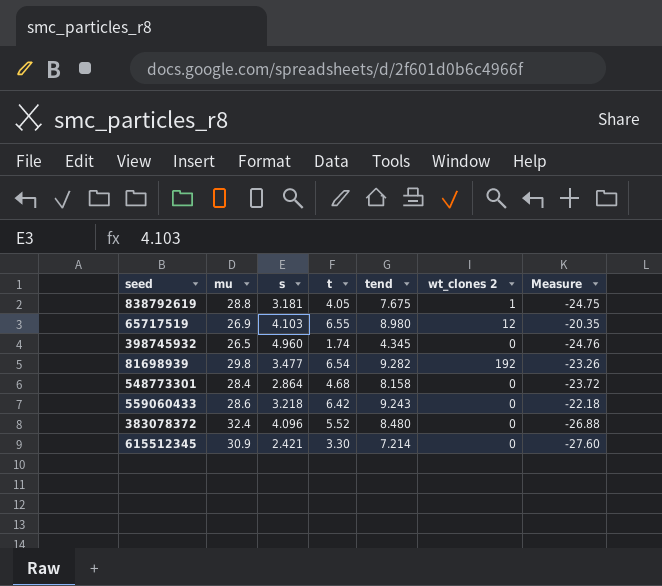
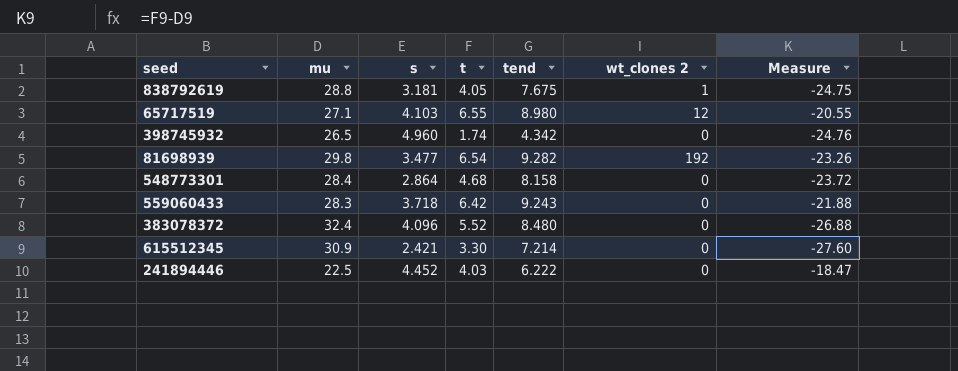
65717519 | mu: 26.9 -> 27.1
65717519 | Measure: -20.35 -> -20.55
398745932 | tend: 4.345 -> 4.342
559060433 | mu: 28.6 -> 28.3
559060433 | s: 3.218 -> 3.718
559060433 | Measure: -22.18 -> -21.88
row 241894446: none -> 22.5 | 4.452 | 4.03 | 6.222 | 0 | -18.47

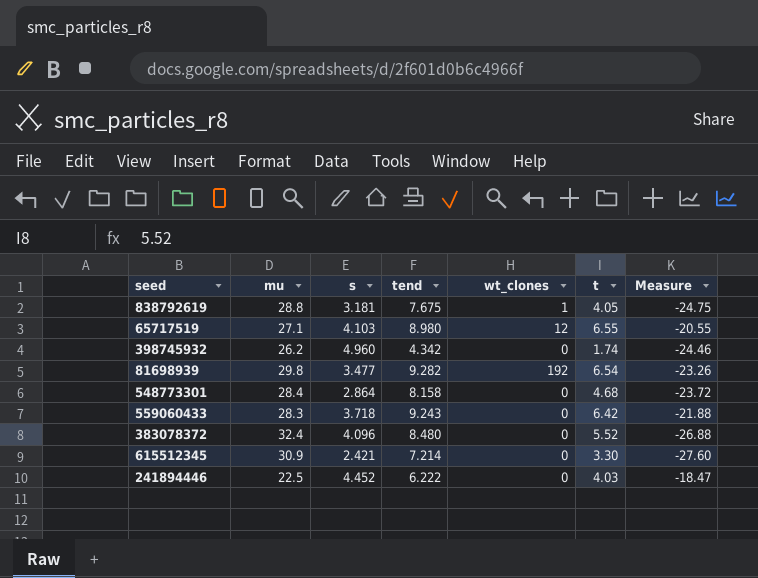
column name: wt_clones 2 -> wt_clones
column t | position: 4 -> 6
398745932 | mu: 26.5 -> 26.2
398745932 | Measure: -24.76 -> -24.46

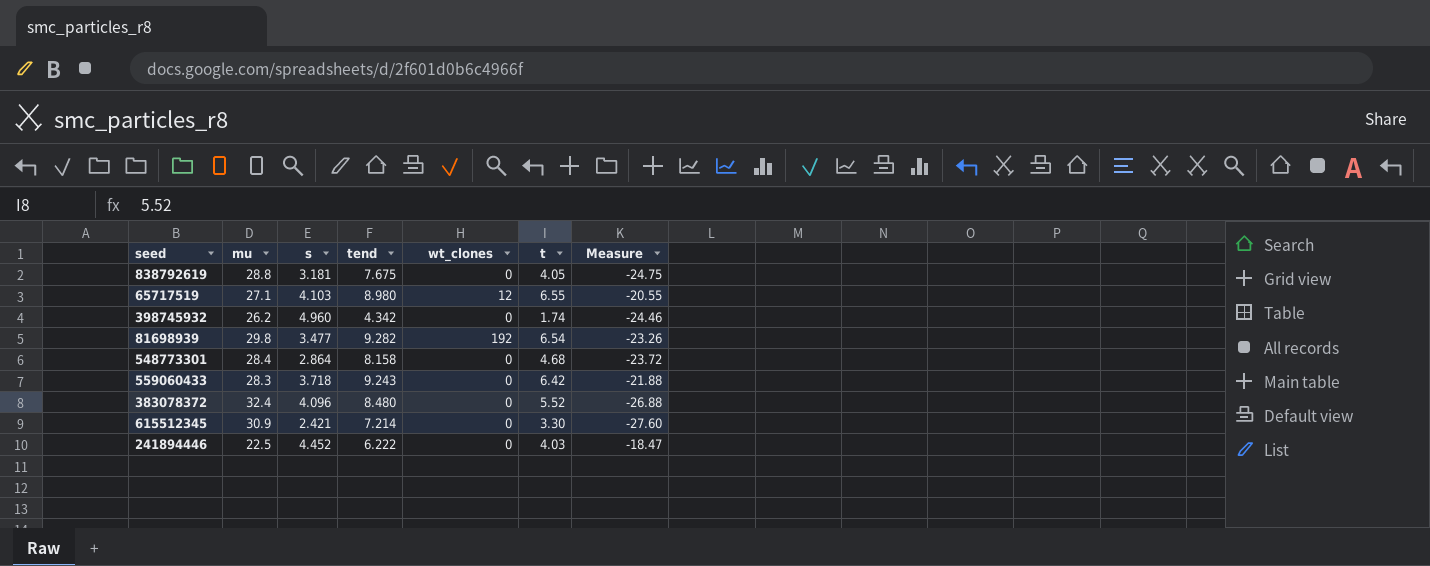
838792619 | wt_clones: 1 -> 0

